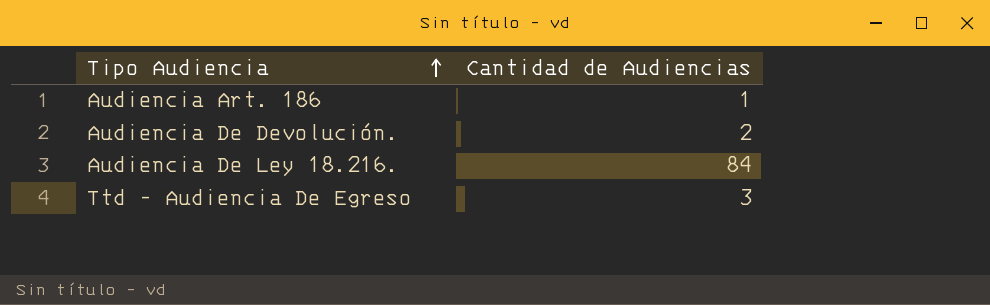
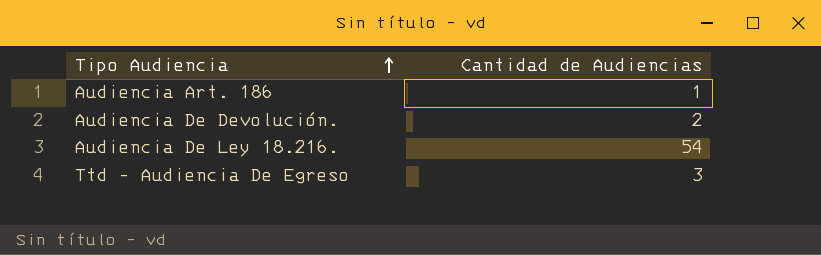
Audiencia De Ley 18.216. | Cantidad de Audiencias: 84 -> 54

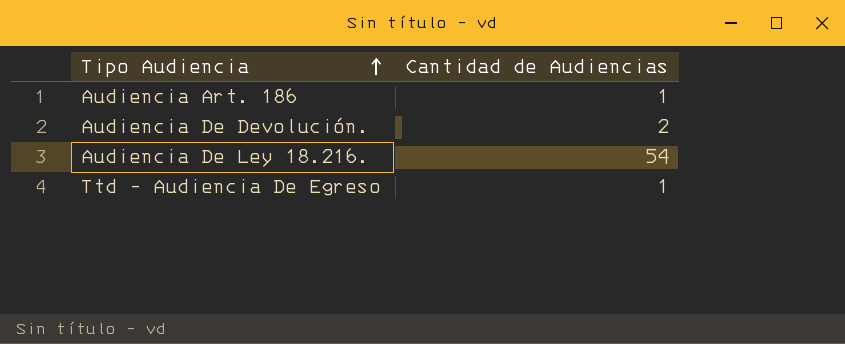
Ttd - Audiencia De Egreso | Cantidad de Audiencias: 3 -> 1

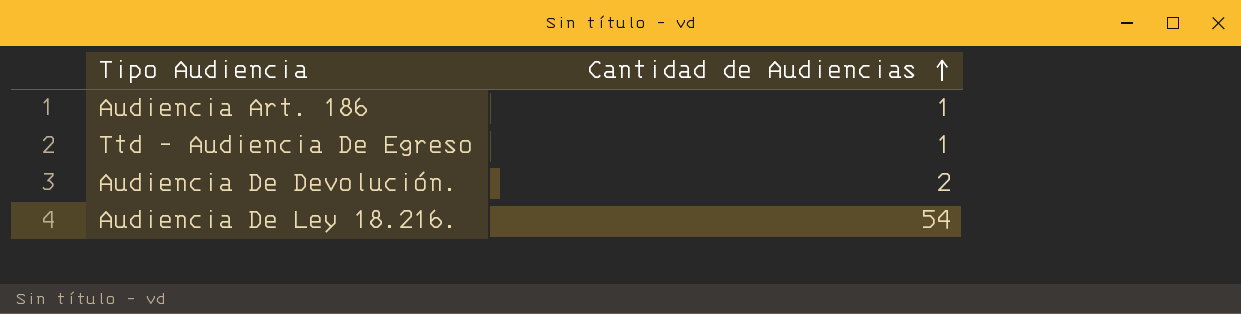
row order: Tipo Audiencia ascending -> Cantidad de Audiencias ascending

